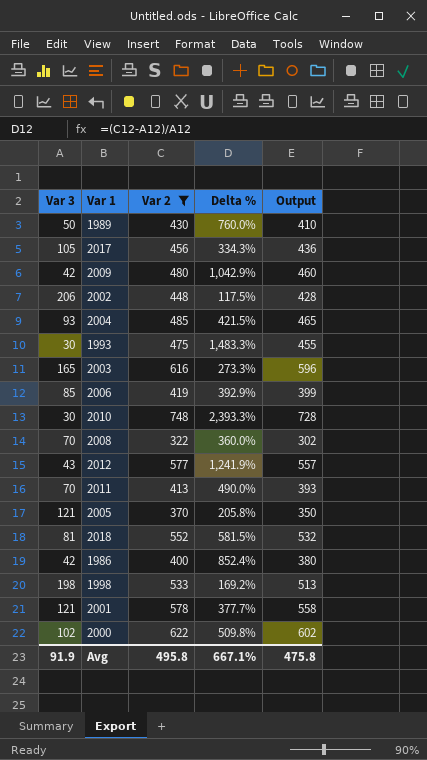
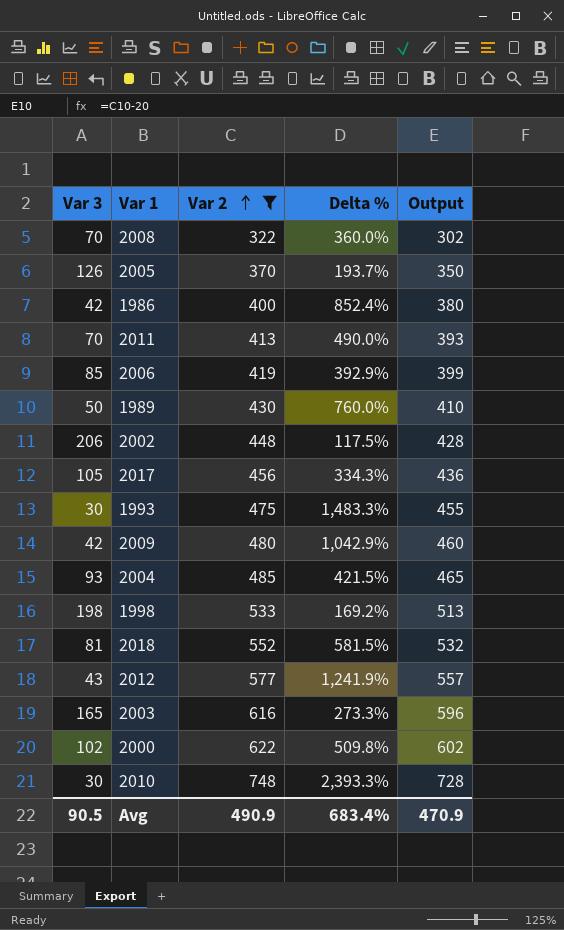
row order: none -> Var 2 ascending
row 2001: 121 | 578 | 377.7% | 558 -> none
2005 | Var 3: 121 -> 126
2005 | Delta %: 205.8% -> 193.7%
Avg | Var 3: 91.9 -> 90.5
Avg | Var 2: 495.8 -> 490.9
Avg | Delta %: 667.1% -> 683.4%
Avg | Output: 475.8 -> 470.9

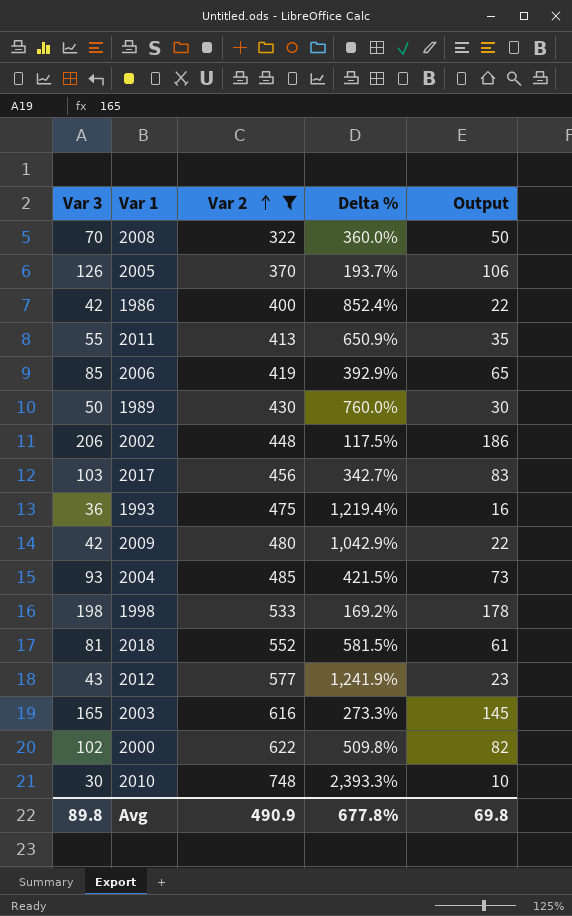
column Output | formula: [Var 2] - 20 -> [Var 3] - 20
2011 | Var 3: 70 -> 55
2011 | Delta %: 490.0% -> 650.9%
2017 | Var 3: 105 -> 103
2017 | Delta %: 334.3% -> 342.7%
1993 | Var 3: 30 -> 36
1993 | Delta %: 1,483.3% -> 1,219.4%
Avg | Var 3: 90.5 -> 89.8
Avg | Delta %: 683.4% -> 677.8%
Avg | Output: 470.9 -> 69.8

